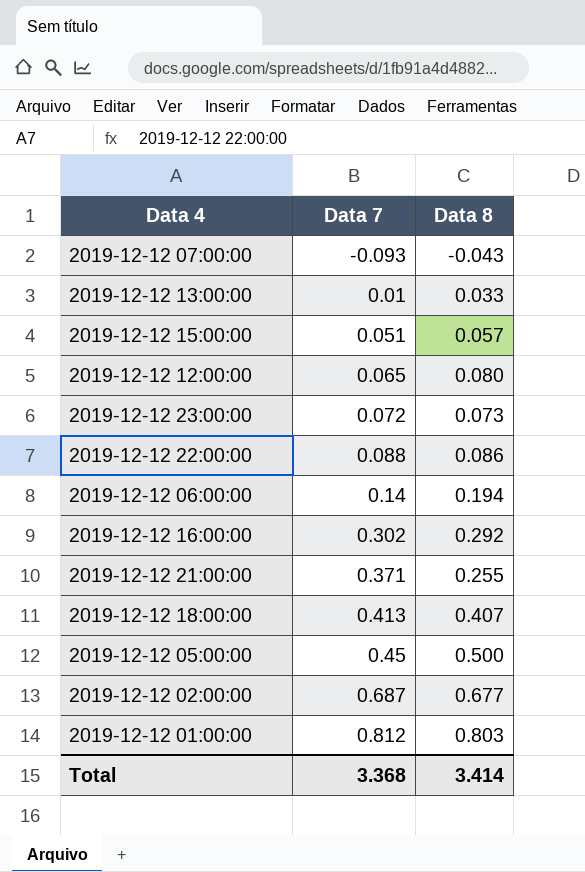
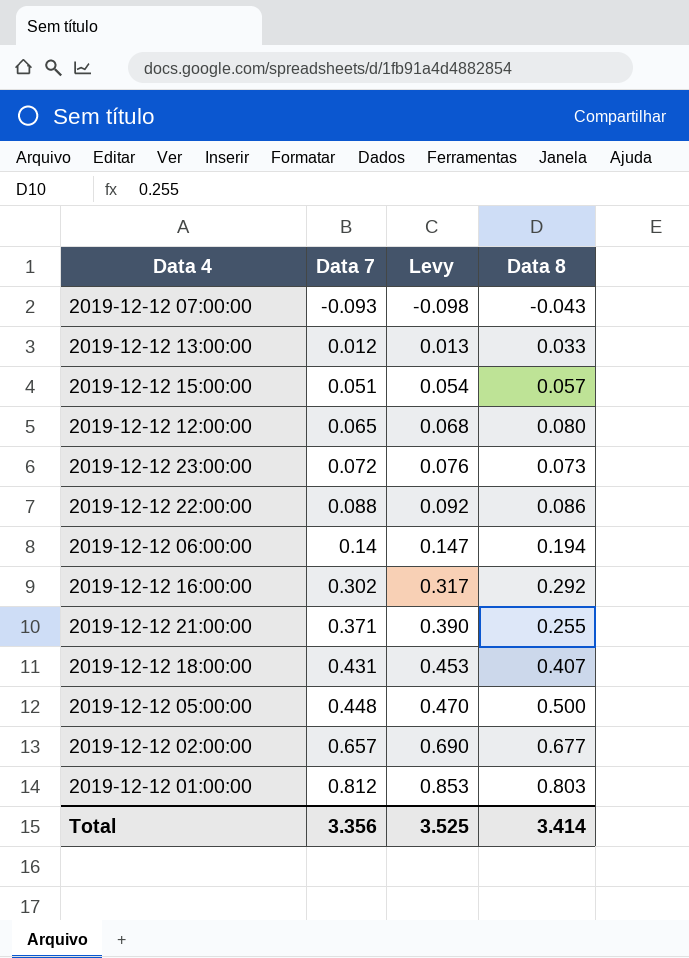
column Levy | formula: none -> [Data 7] * 1.05
2019-12-12 13:00:00 | Data 7: 0.01 -> 0.012
2019-12-12 18:00:00 | Data 7: 0.413 -> 0.431
2019-12-12 05:00:00 | Data 7: 0.45 -> 0.448
2019-12-12 02:00:00 | Data 7: 0.687 -> 0.657
Total | Data 7: 3.368 -> 3.356

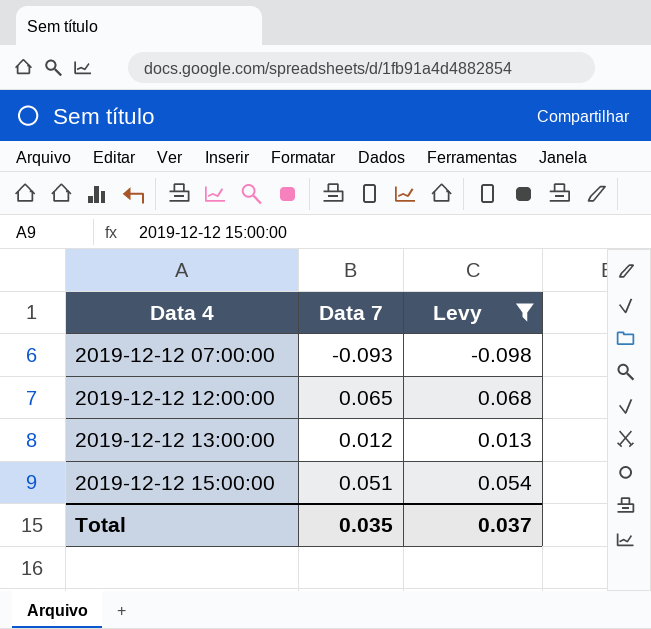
filter: none -> Levy <= 0.068
row order: Data 7 ascending -> Data 4 ascending
column Data 8 | position: 4 -> none
Total | Data 7: 3.356 -> 0.035
Total | Levy: 3.525 -> 0.037

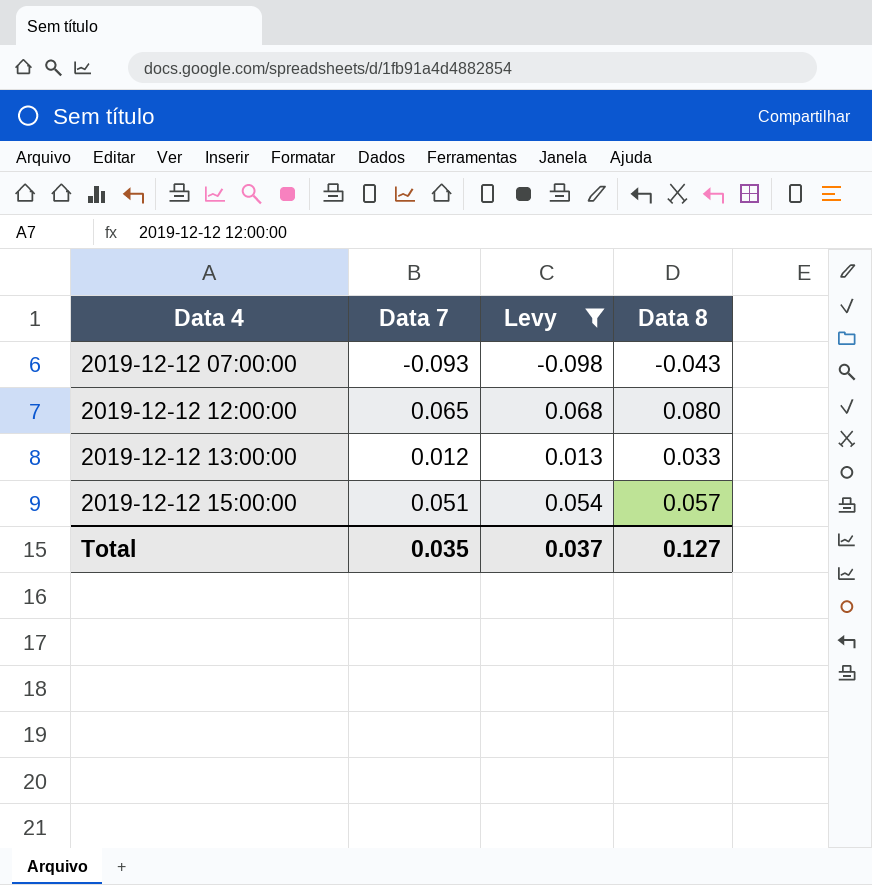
column Data 8 | position: none -> 4

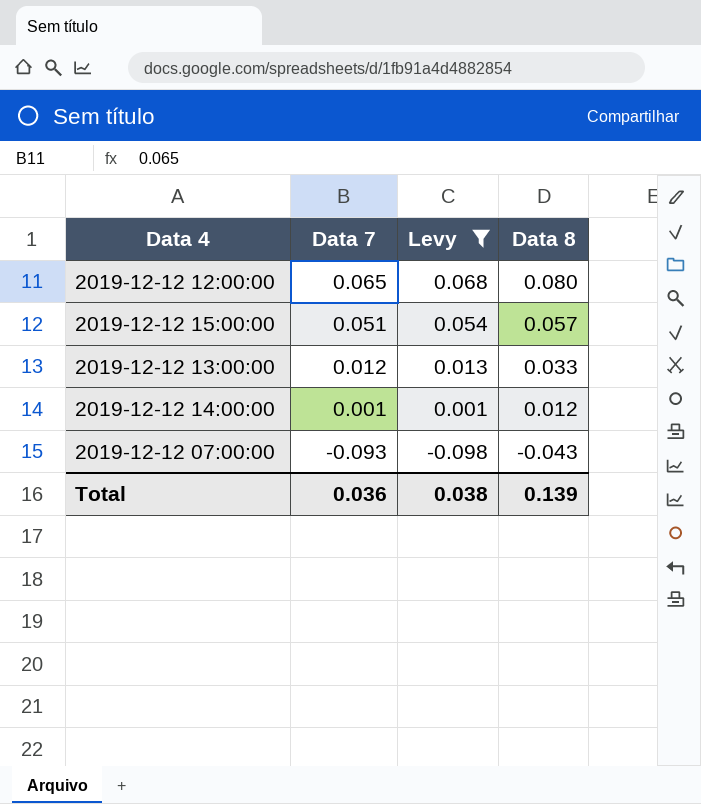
row order: Data 4 ascending -> Data 7 descending
row 2019-12-12 14:00:00: none -> 0.001 | 0.001 | 0.012
Total | Data 7: 0.035 -> 0.036
Total | Levy: 0.037 -> 0.038
Total | Data 8: 0.127 -> 0.139

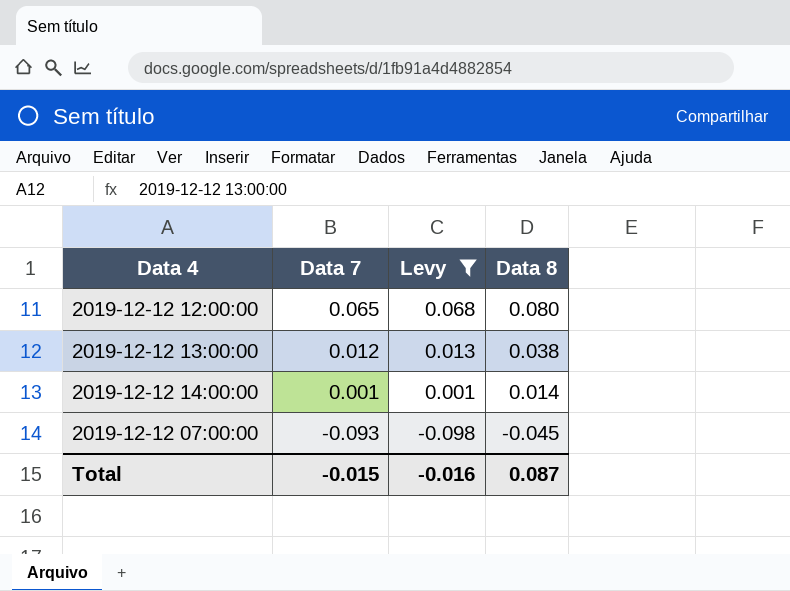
row 2019-12-12 15:00:00: 0.051 | 0.054 | 0.057 -> none
2019-12-12 13:00:00 | Data 8: 0.033 -> 0.038
2019-12-12 14:00:00 | Data 8: 0.012 -> 0.014
2019-12-12 07:00:00 | Data 8: -0.043 -> -0.045
Total | Data 7: 0.036 -> -0.015
Total | Levy: 0.038 -> -0.016
Total | Data 8: 0.139 -> 0.087

